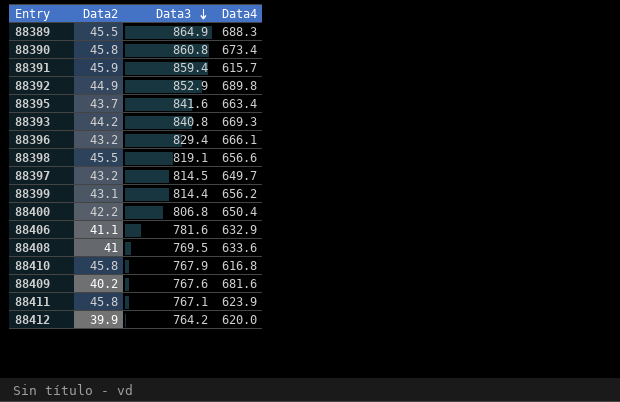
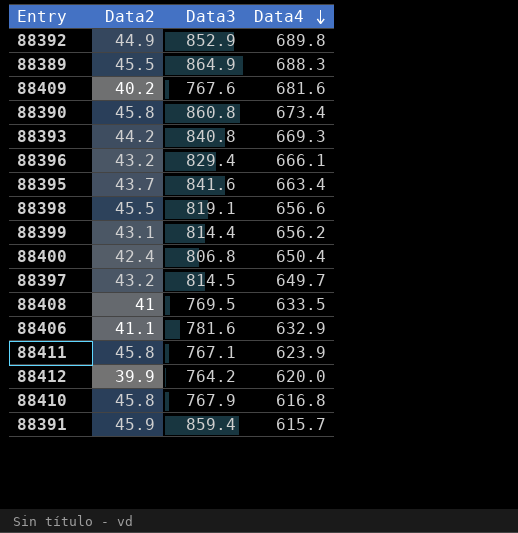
row order: Data3 descending -> Data4 descending
88400 | Data2: 42.2 -> 42.4
88408 | Data4: 633.6 -> 633.5

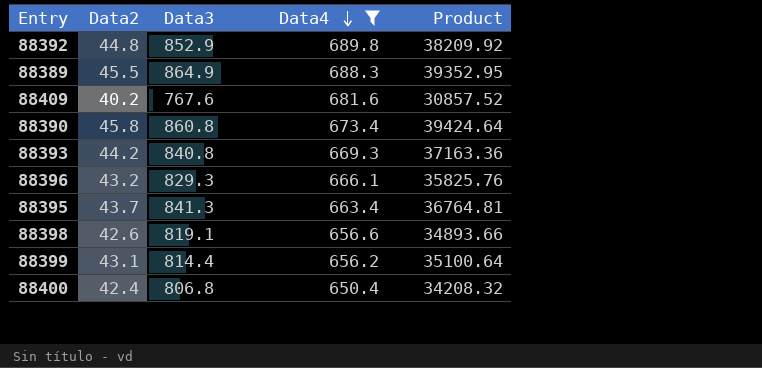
filter: none -> Data4 >= 650.4
column Product | formula: none -> [Data2] * [Data3]
88392 | Data2: 44.9 -> 44.8
88396 | Data3: 829.4 -> 829.3
88395 | Data3: 841.6 -> 841.3
88398 | Data2: 45.5 -> 42.6

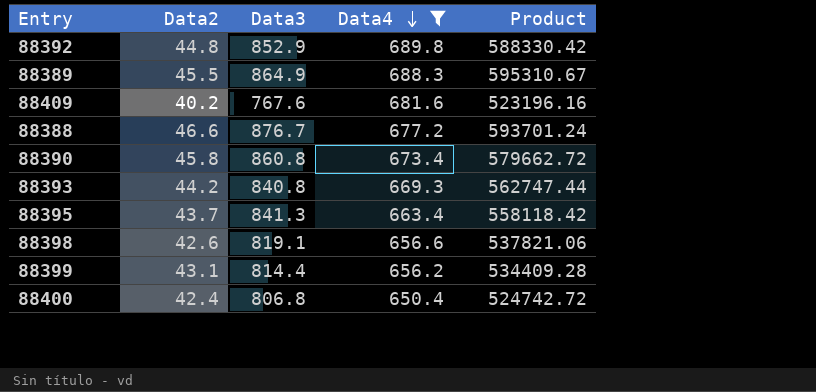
column Product | formula: [Data2] * [Data3] -> [Data3] * [Data4]
row 88396: 43.2 | 829.3 | 666.1 | 35825.76 -> none
row 88388: none -> 46.6 | 876.7 | 677.2 | 593701.24

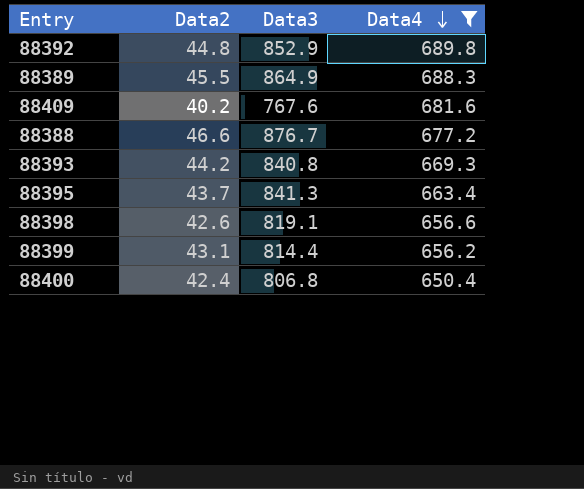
column Product | formula: [Data3] * [Data4] -> none
row 88390: 45.8 | 860.8 | 673.4 | 579662.72 -> none

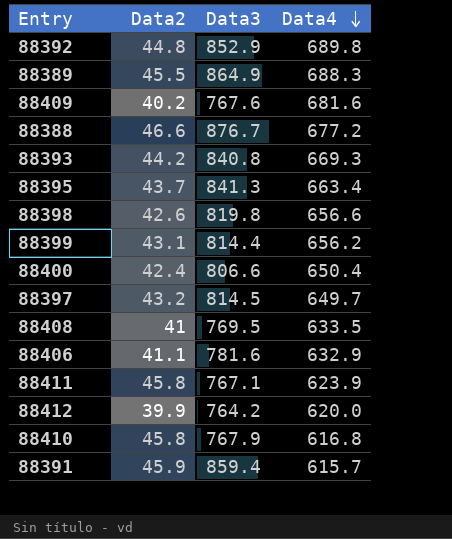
filter: Data4 >= 650.4 -> none
88398 | Data3: 819.1 -> 819.8
88400 | Data3: 806.8 -> 806.6

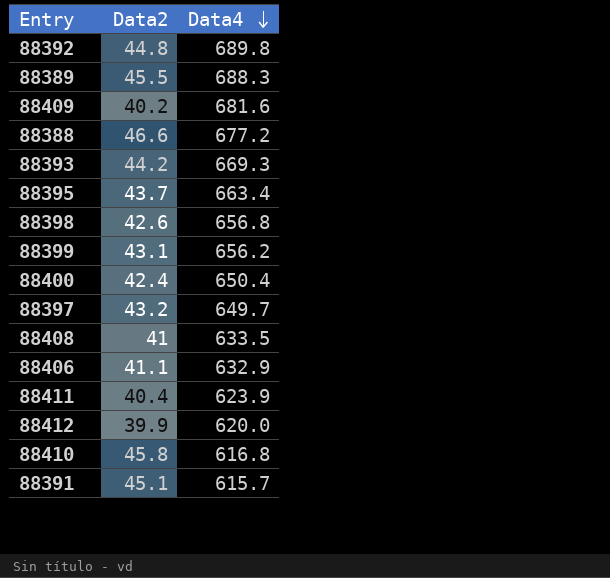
column Data3 | position: 3 -> none
88398 | Data4: 656.6 -> 656.8
88411 | Data2: 45.8 -> 40.4
88391 | Data2: 45.9 -> 45.1

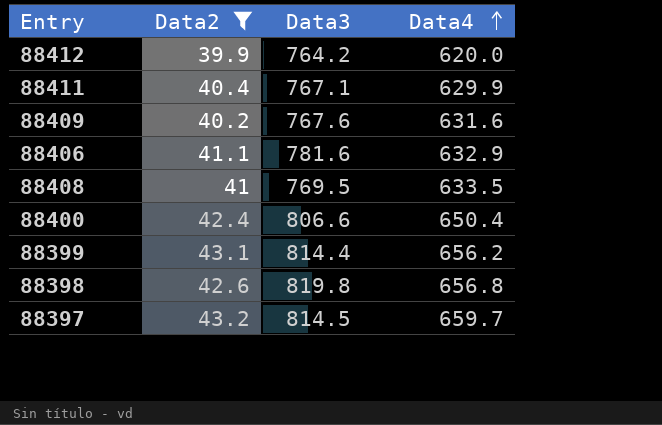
filter: none -> Data2 <= 43.2
row order: Data4 descending -> Data4 ascending
column Data3 | position: none -> 3
88411 | Data4: 623.9 -> 629.9
88409 | Data4: 681.6 -> 631.6
88397 | Data4: 649.7 -> 659.7

